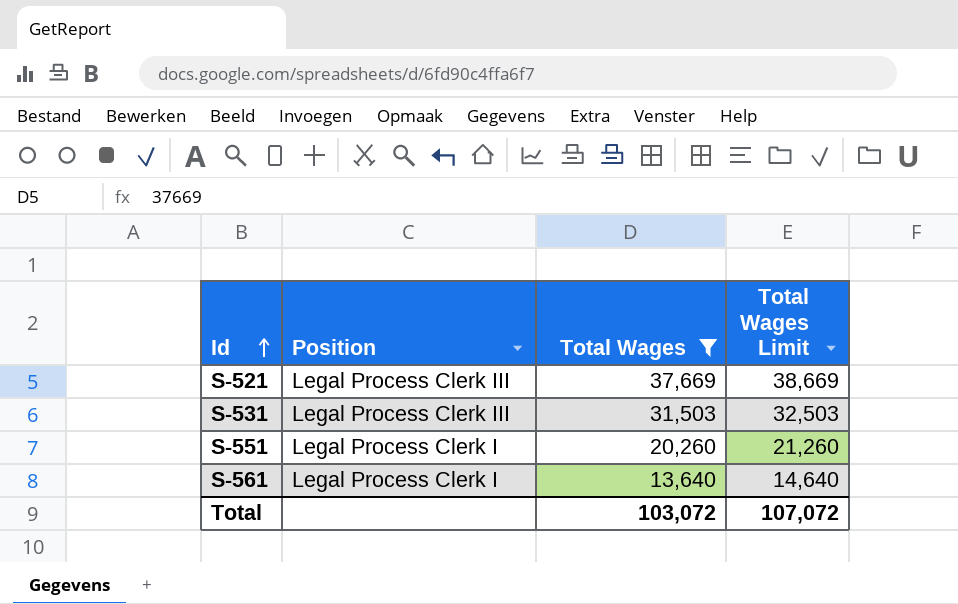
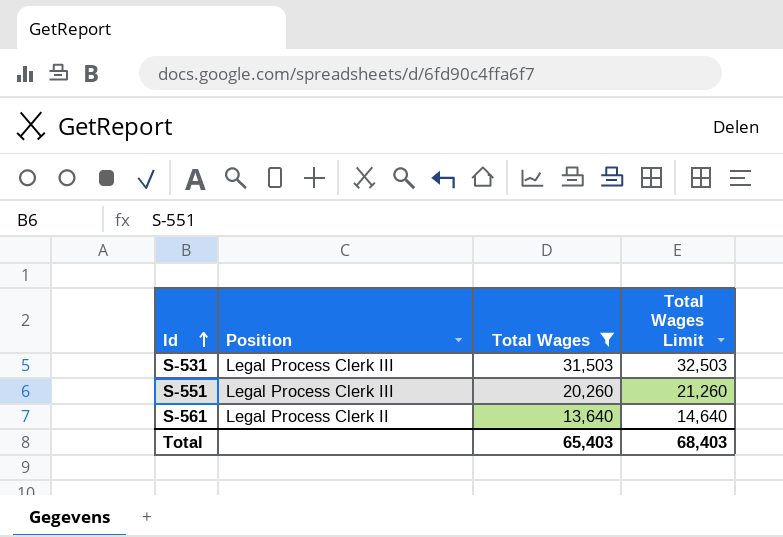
row S-521: Legal Process Clerk III | 37,669 | 38,669 -> none
S-551 | Position: Legal Process Clerk I -> Legal Process Clerk III
S-561 | Position: Legal Process Clerk I -> Legal Process Clerk II
Total | Total Wages: 103,072 -> 65,403
Total | Total Wages Limit: 107,072 -> 68,403

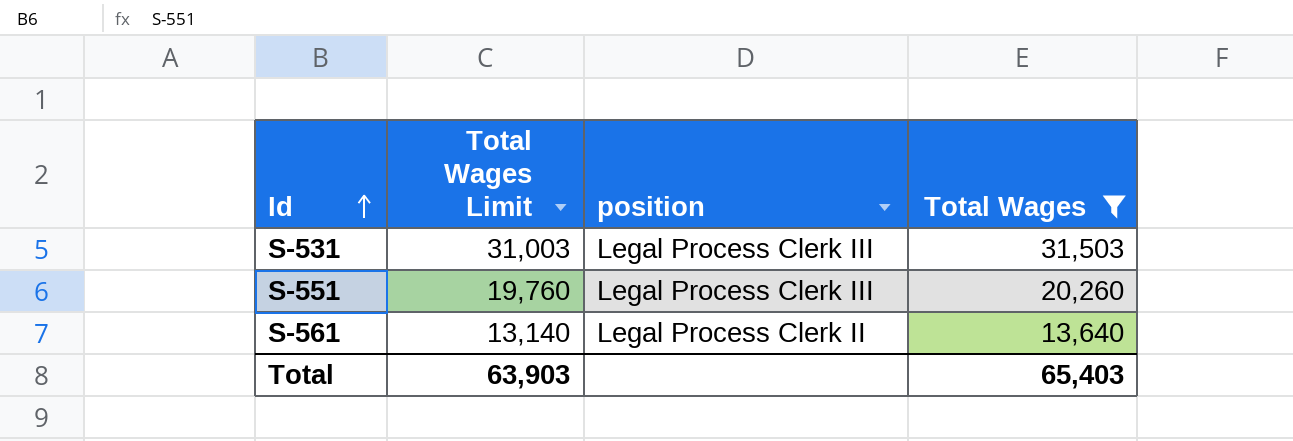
column Total Wages Limit | formula: [Total Wages] + 1000 -> [Total Wages] - 500
column Total Wages Limit | position: 4 -> 2
column name: Position -> position
Total | Total Wages Limit: 68,403 -> 63,903

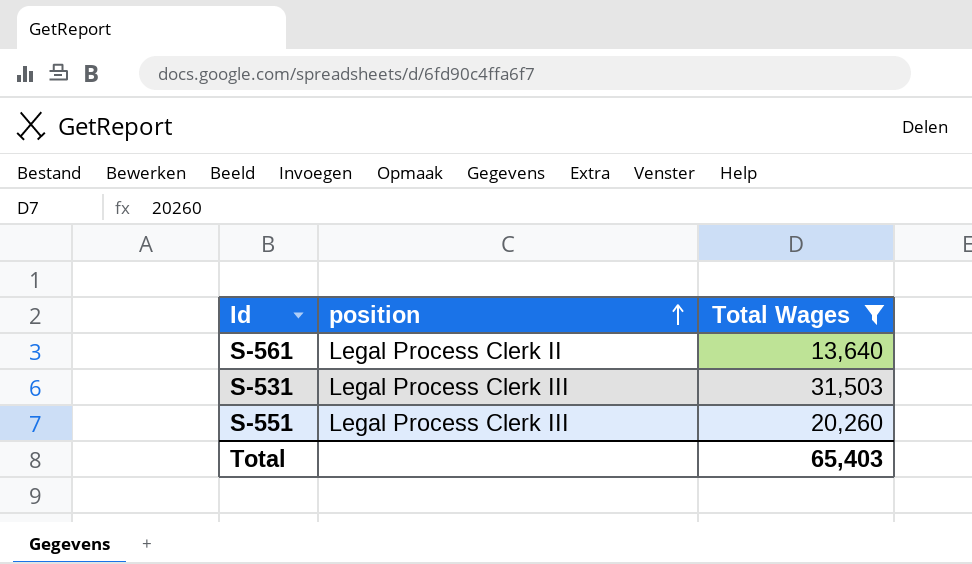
row order: Id ascending -> position ascending
column Total Wages Limit | formula: [Total Wages] - 500 -> none

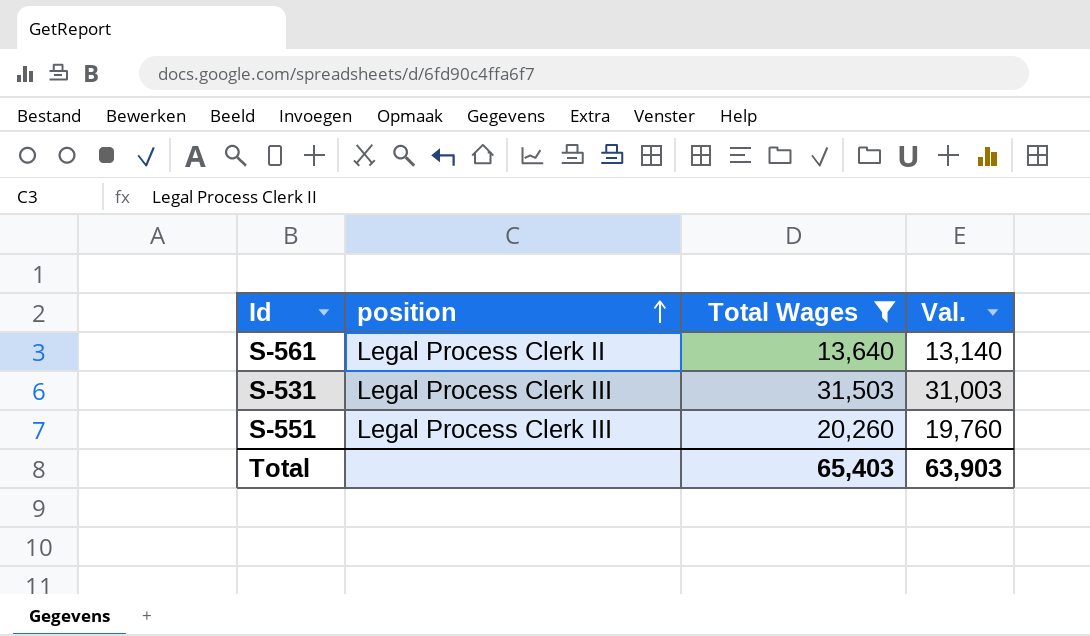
column Val. | formula: none -> [Total Wages] - 500

